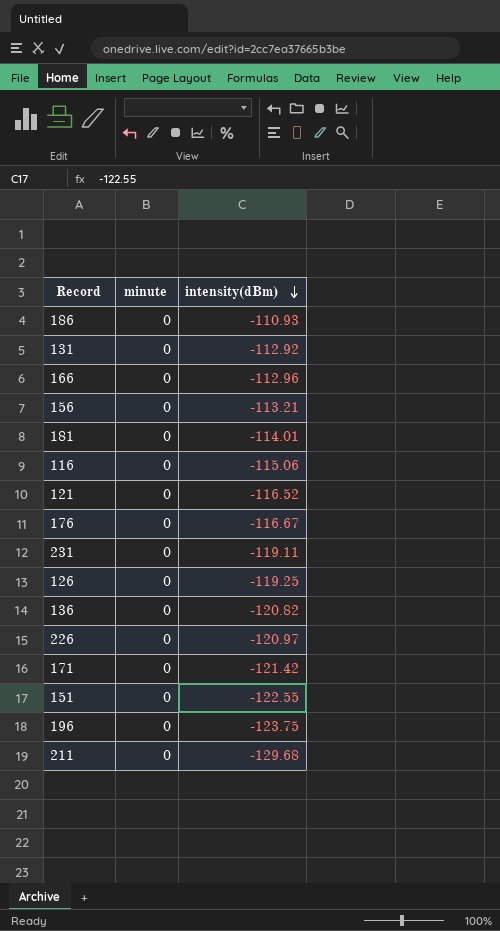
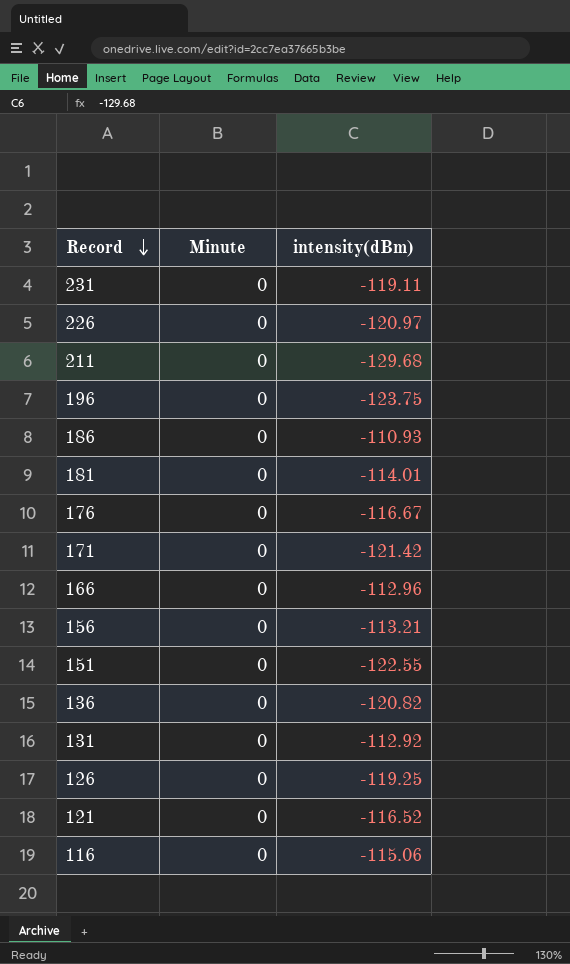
row order: intensity(dBm) descending -> Record descending
column name: minute -> Minute

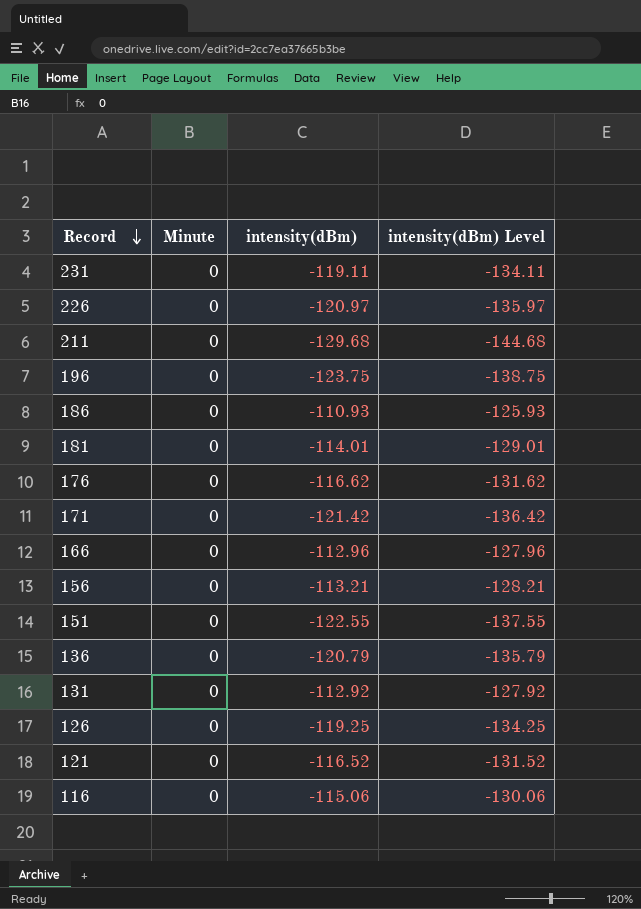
column intensity(dBm) Level | formula: none -> [intensity(dBm)] - 15
176 | intensity(dBm): -116.67 -> -116.62
136 | intensity(dBm): -120.82 -> -120.79

